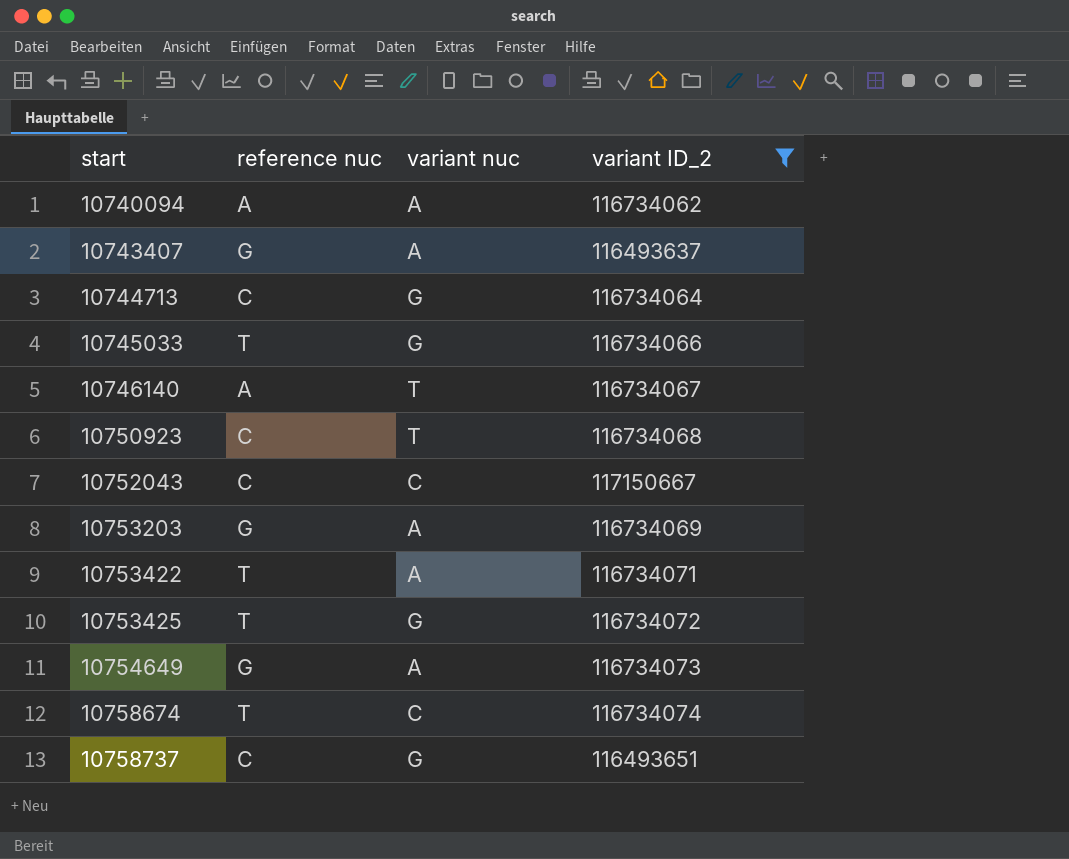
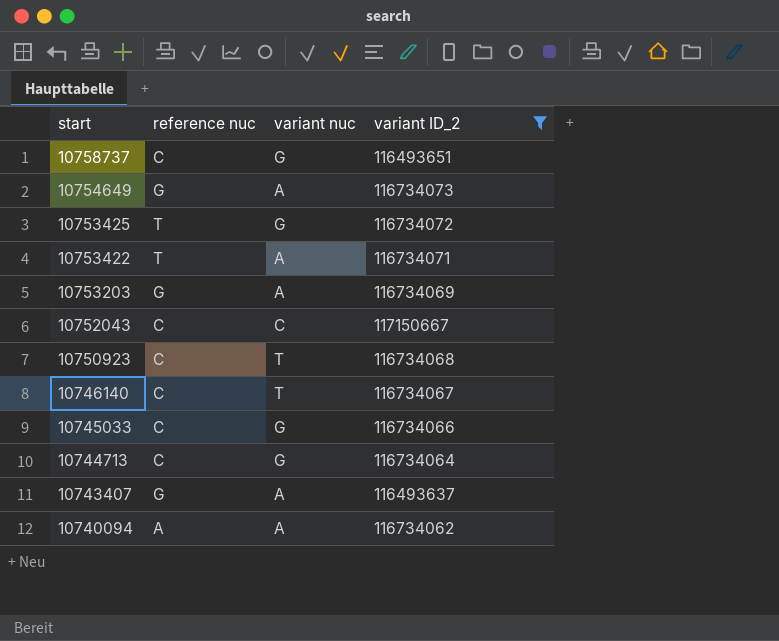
row order: start ascending -> start descending
row 10758674: T | C | 116734074 -> none
10746140 | reference nuc: A -> C
10745033 | reference nuc: T -> C

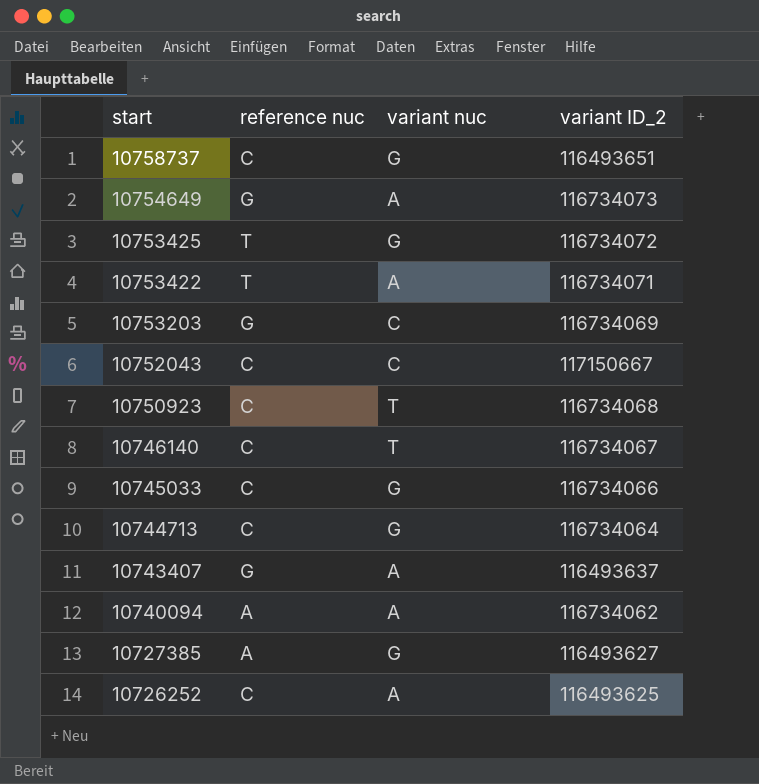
filter: variant ID_2 >= 116493637 -> none
10753203 | variant nuc: A -> C

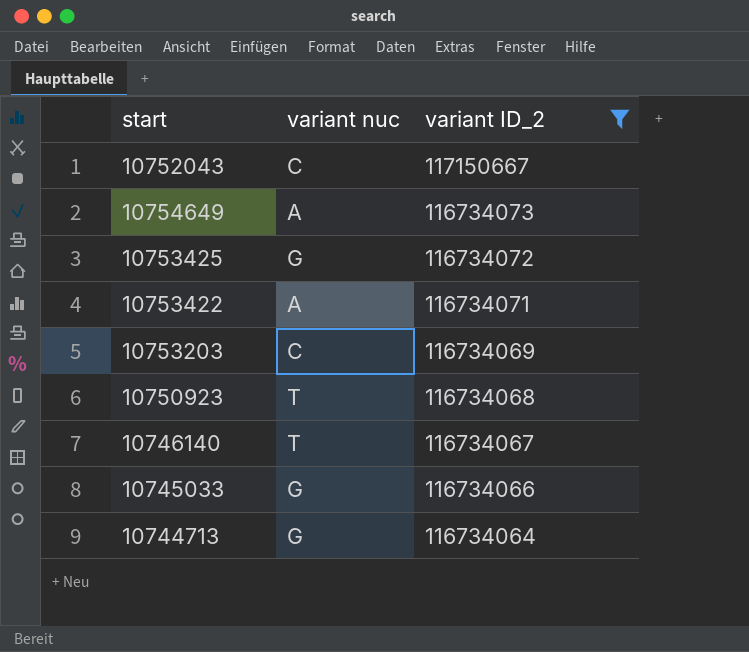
filter: none -> variant ID_2 >= 116734064
row order: start descending -> variant ID_2 descending
column reference nuc | position: 2 -> none

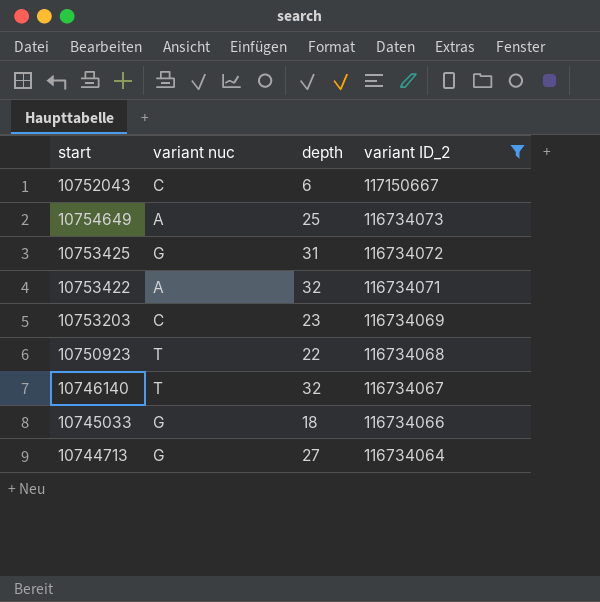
column depth | position: none -> 3

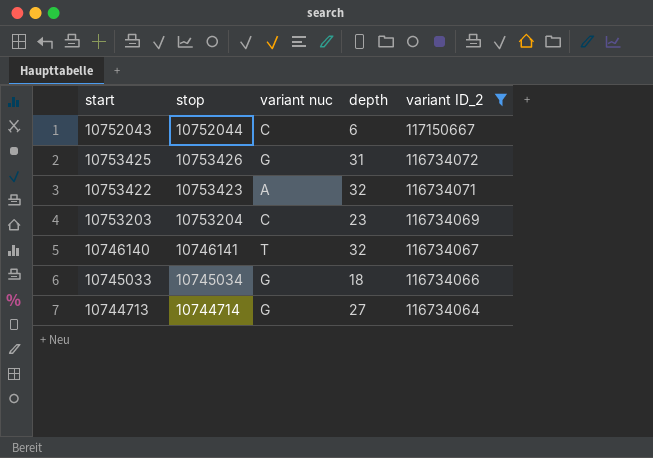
column stop | position: none -> 2
row 10754649: A | 25 | 116734073 -> none
row 10750923: T | 22 | 116734068 -> none

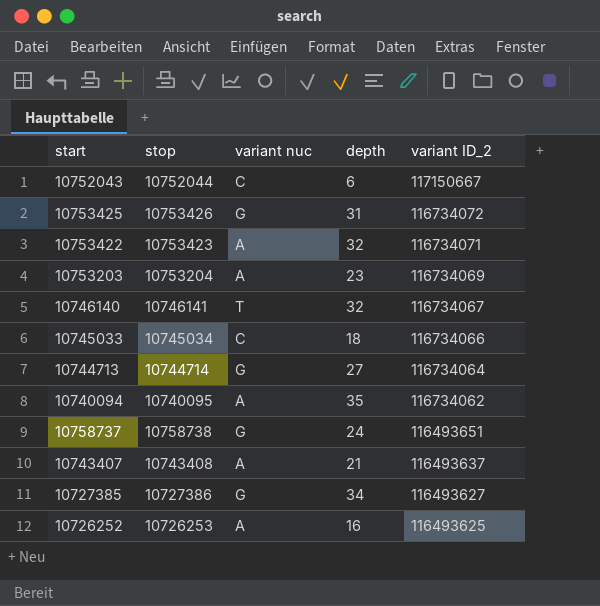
filter: variant ID_2 >= 116734064 -> none
10753203 | variant nuc: C -> A
10745033 | variant nuc: G -> C

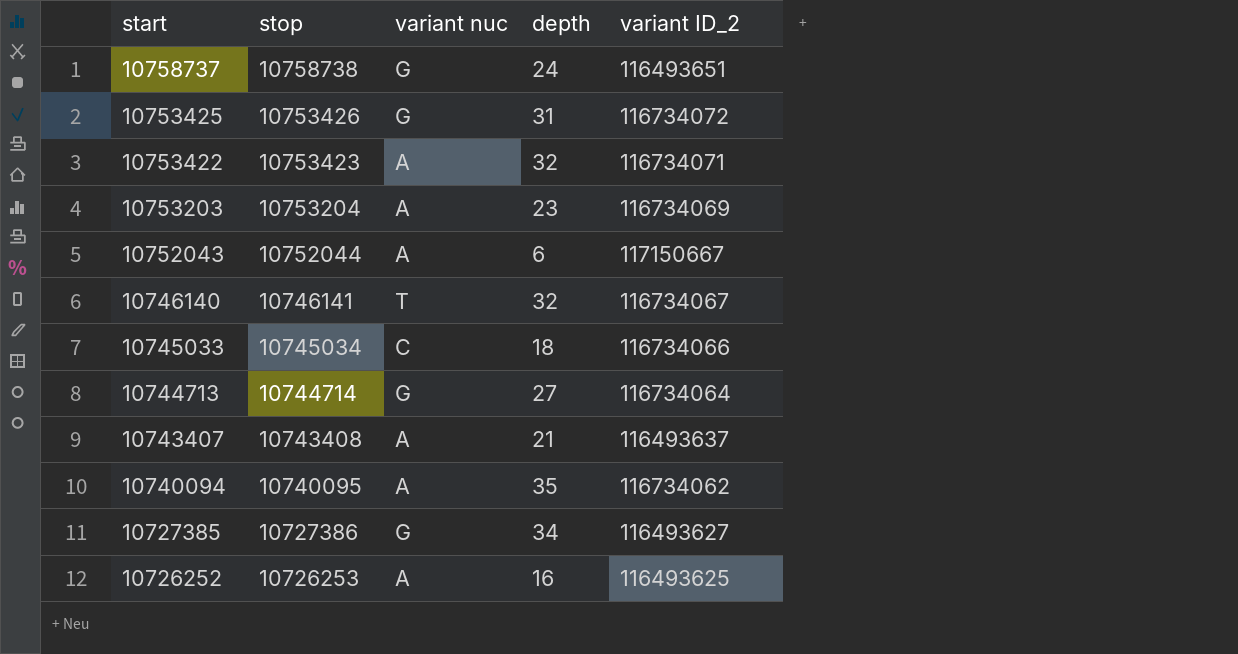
row order: variant ID_2 descending -> start descending
10752043 | variant nuc: C -> A

